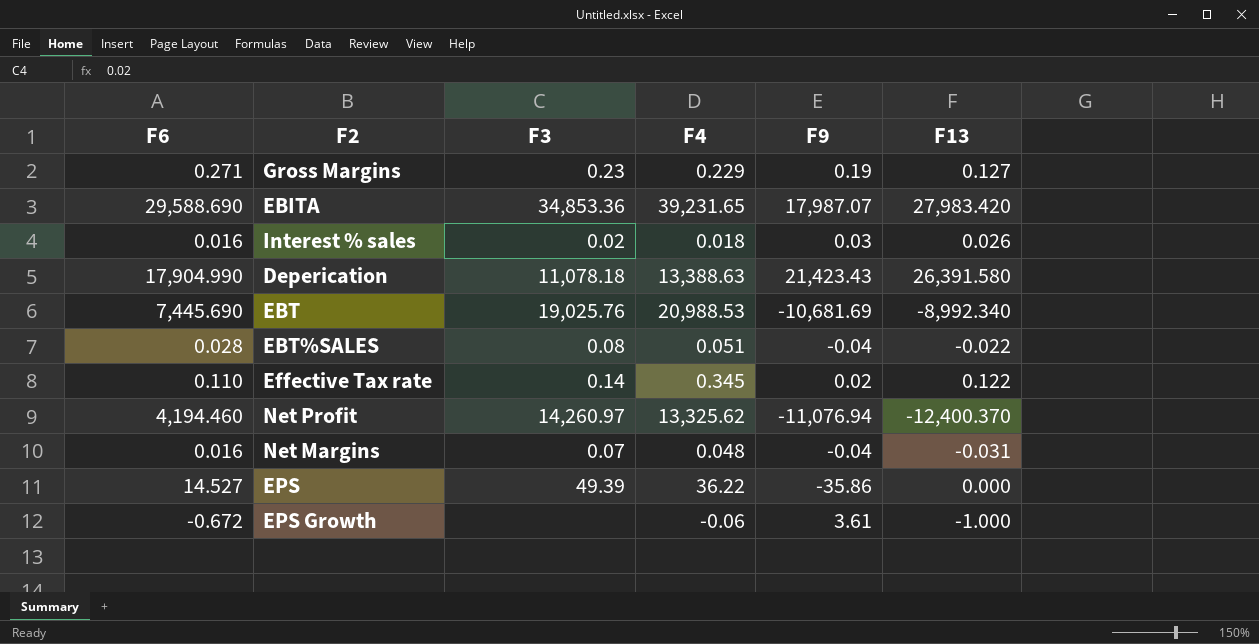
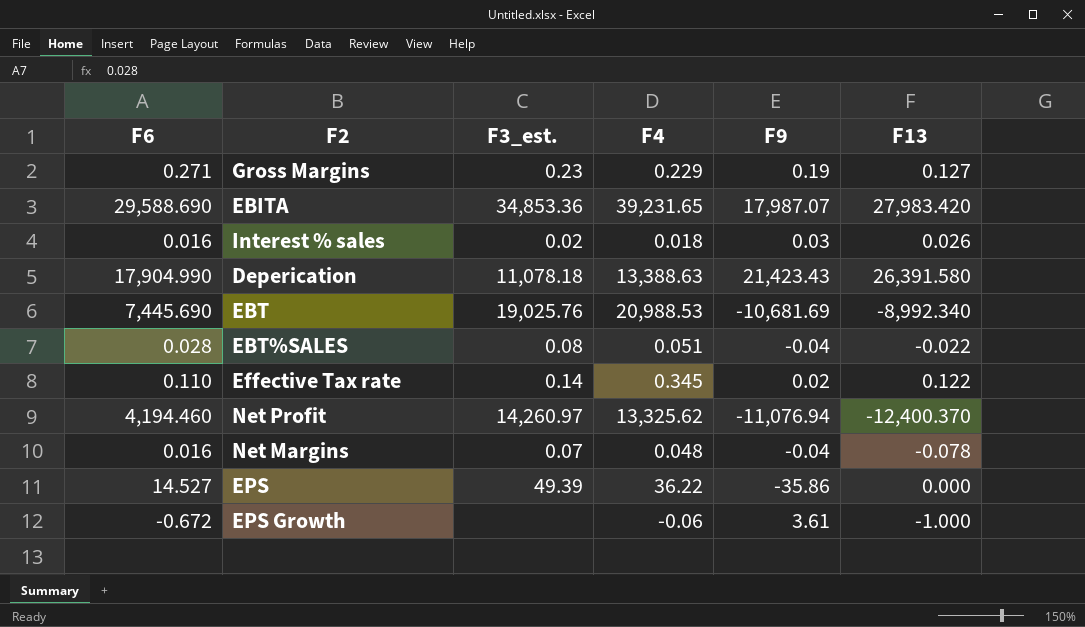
column name: F3 -> F3_est.
Net Margins | F13: -0.031 -> -0.078

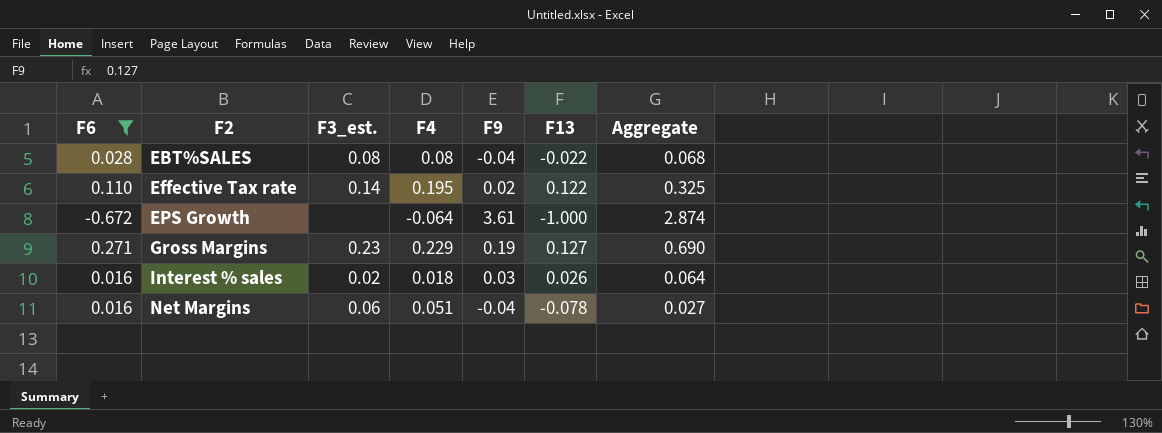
filter: none -> F6 <= 0.271
row order: none -> F2 ascending
column Aggregate | formula: none -> [F6] + [F4] + [F9]
EBT%SALES | F4: 0.051 -> 0.08
Effective Tax rate | F4: 0.345 -> 0.195
EPS Growth | F4: -0.06 -> -0.064
Net Margins | F3_est.: 0.07 -> 0.06
Net Margins | F4: 0.048 -> 0.051

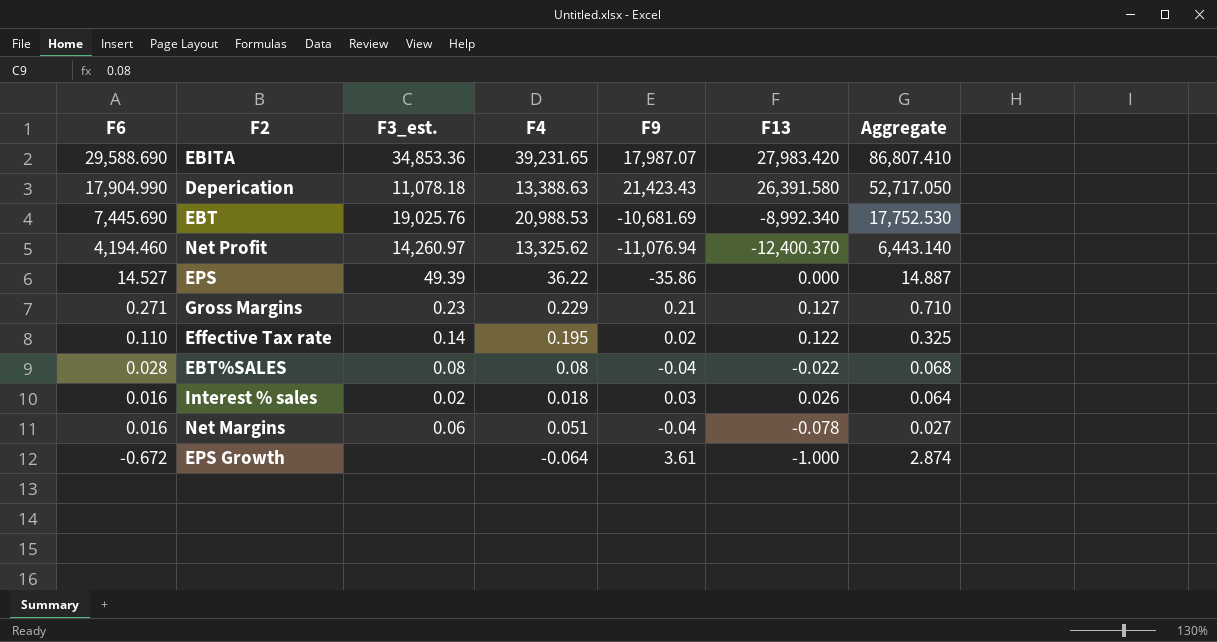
filter: F6 <= 0.271 -> none
row order: F2 ascending -> F6 descending
Gross Margins | F9: 0.19 -> 0.21
Gross Margins | Aggregate: 0.690 -> 0.710

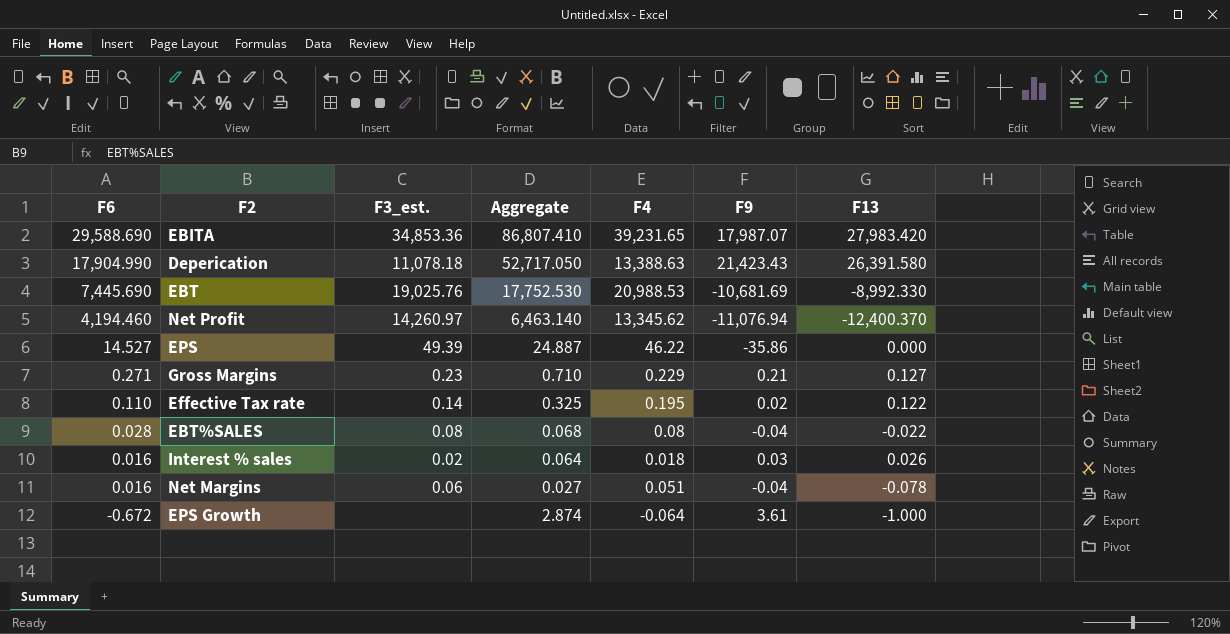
column Aggregate | position: 7 -> 4
EBT | F13: -8,992.340 -> -8,992.330
Net Profit | Aggregate: 6,443.140 -> 6,463.140
Net Profit | F4: 13,325.62 -> 13,345.62
EPS | Aggregate: 14.887 -> 24.887
EPS | F4: 36.22 -> 46.22

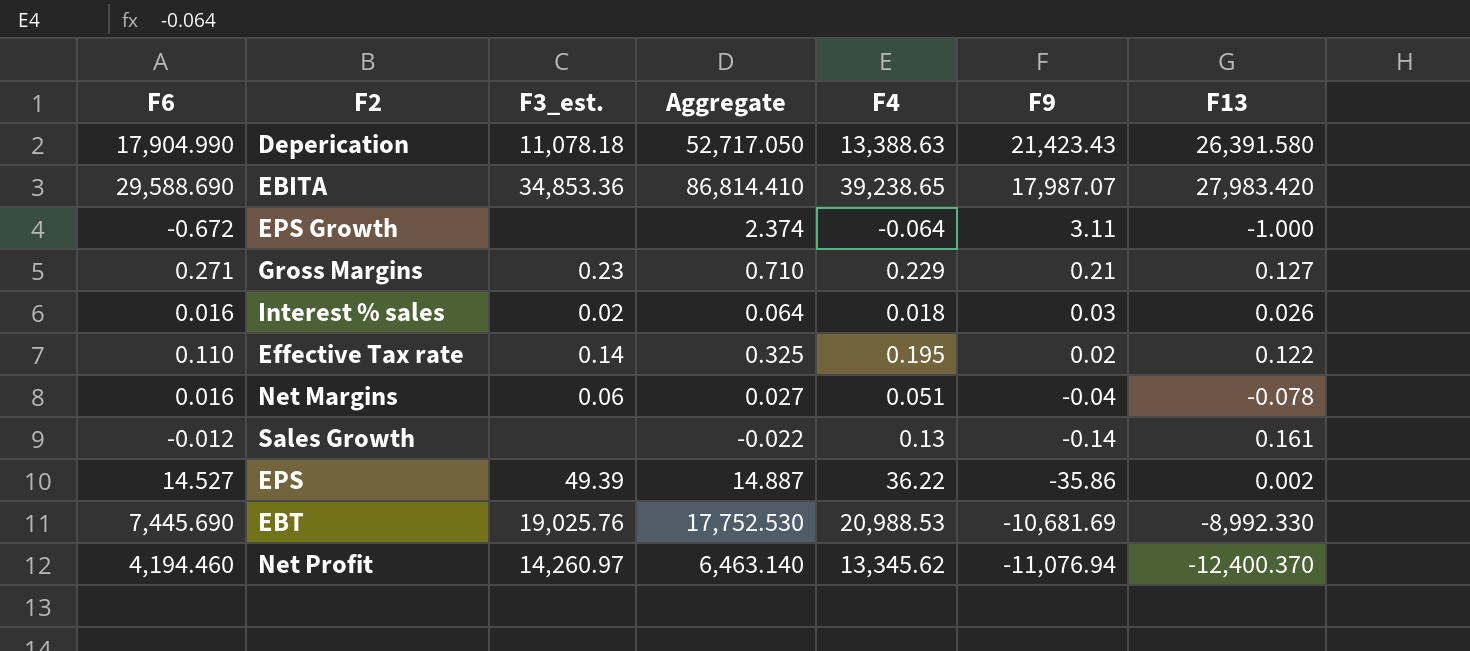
row order: F6 descending -> F9 descending
row EBT%SALES: 0.028 | 0.08 | 0.068 | 0.08 | -0.04 | -0.022 -> none
EBITA | Aggregate: 86,807.410 -> 86,814.410
EBITA | F4: 39,231.65 -> 39,238.65
EPS Growth | Aggregate: 2.874 -> 2.374
EPS Growth | F9: 3.61 -> 3.11
row Sales Growth: none -> -0.012 | none | -0.022 | 0.13 | -0.14 | 0.161
EPS | Aggregate: 24.887 -> 14.887
EPS | F4: 46.22 -> 36.22
EPS | F13: 0.000 -> 0.002

